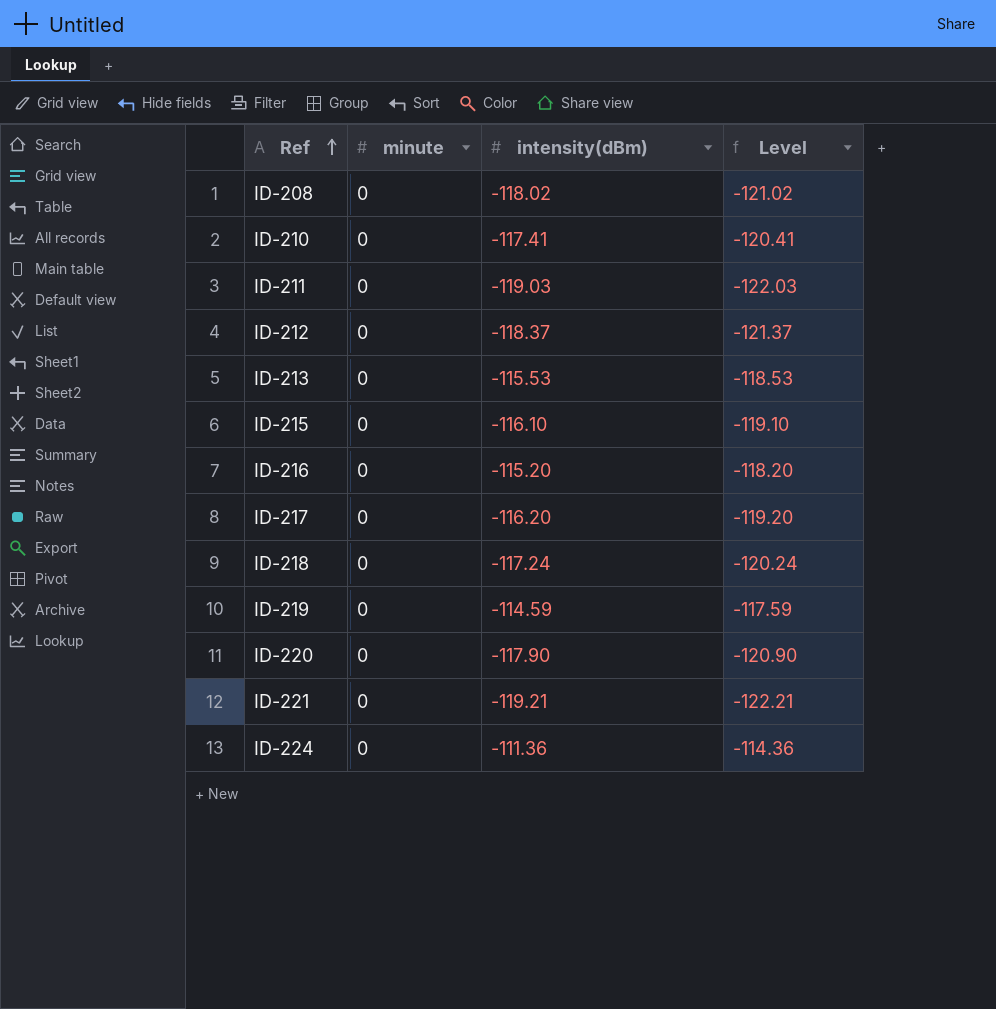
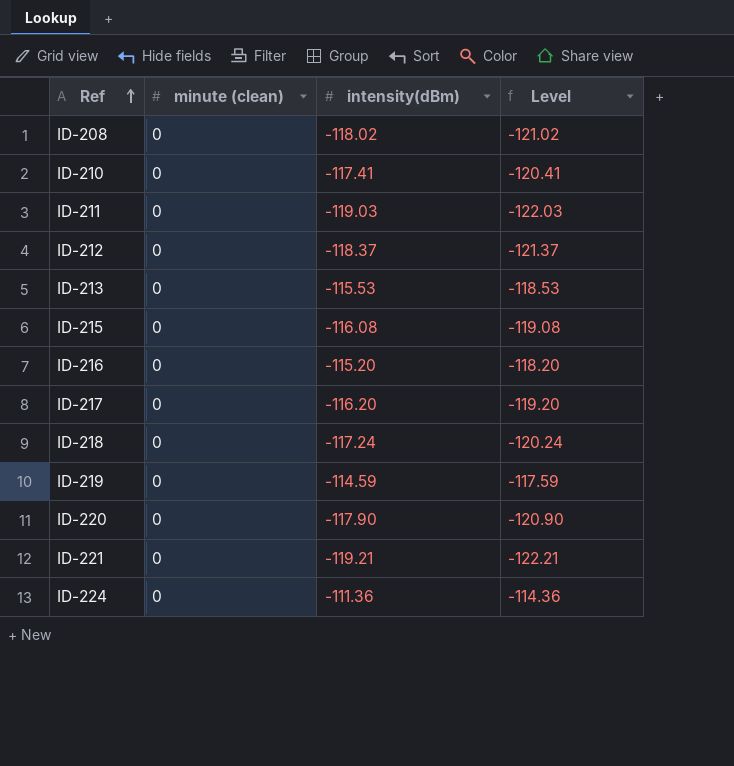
column name: minute -> minute (clean)
ID-215 | intensity(dBm): -116.10 -> -116.08
ID-215 | Level: -119.10 -> -119.08

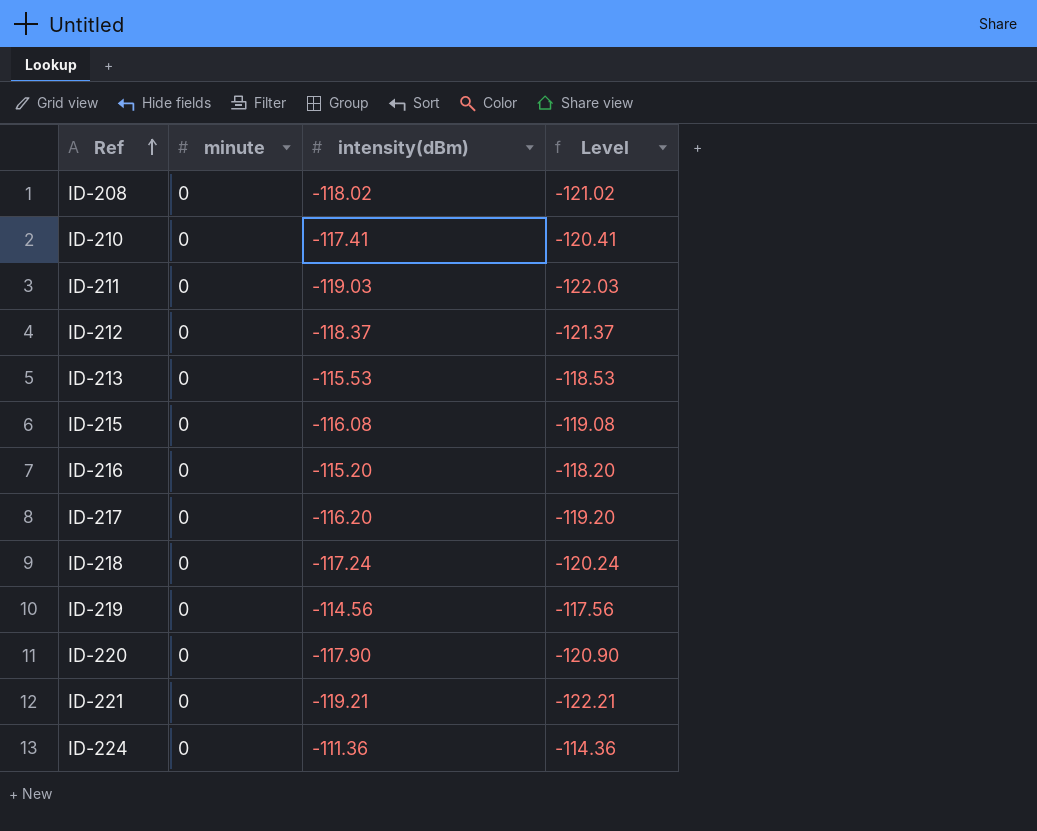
column name: minute (clean) -> minute
ID-219 | intensity(dBm): -114.59 -> -114.56
ID-219 | Level: -117.59 -> -117.56

